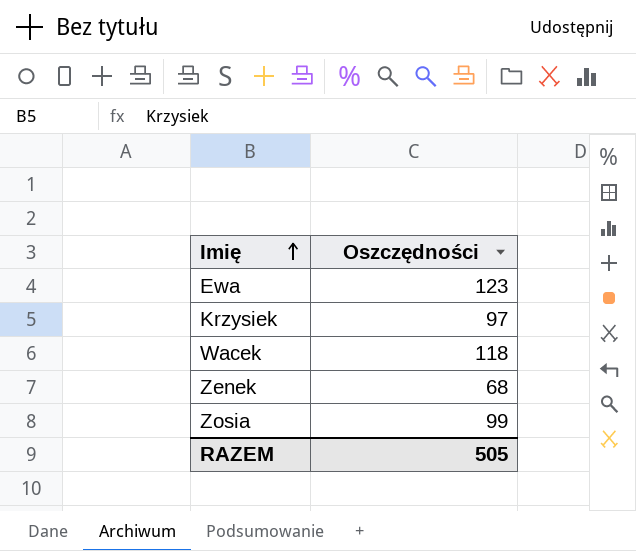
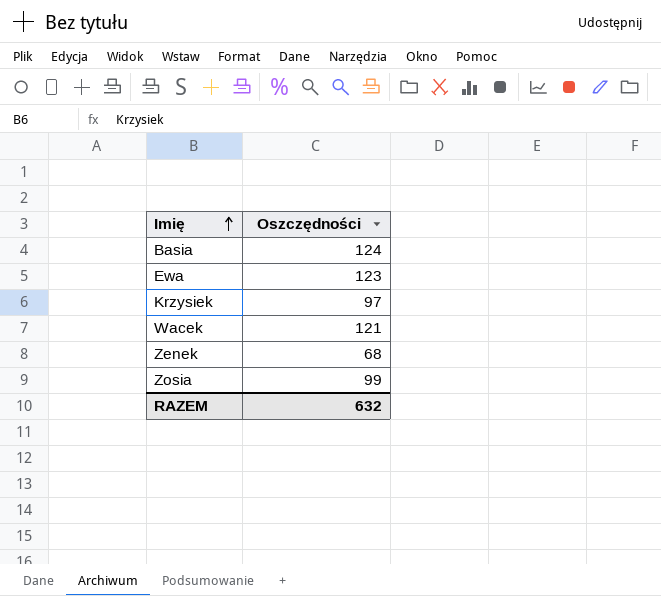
row Basia: none -> 124
Wacek | Oszczędności: 118 -> 121
RAZEM | Oszczędności: 505 -> 632

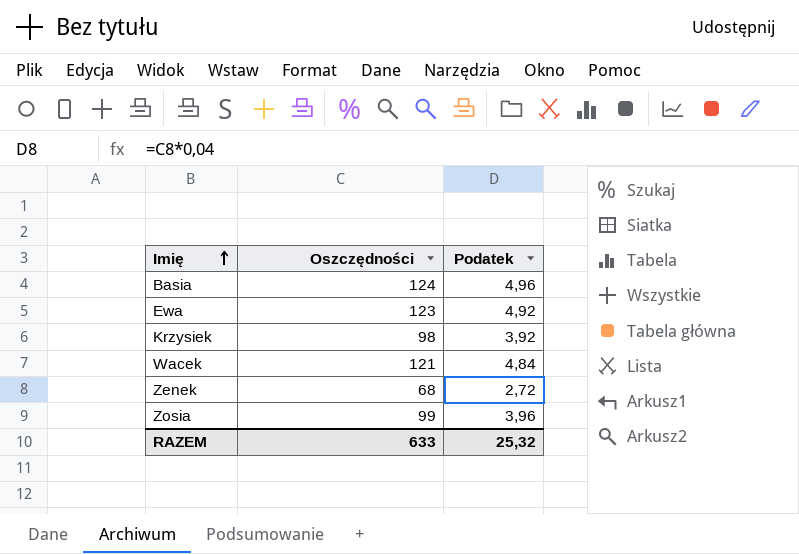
column Podatek | formula: none -> [Oszczędności] * 0,04
Krzysiek | Oszczędności: 97 -> 98
RAZEM | Oszczędności: 632 -> 633

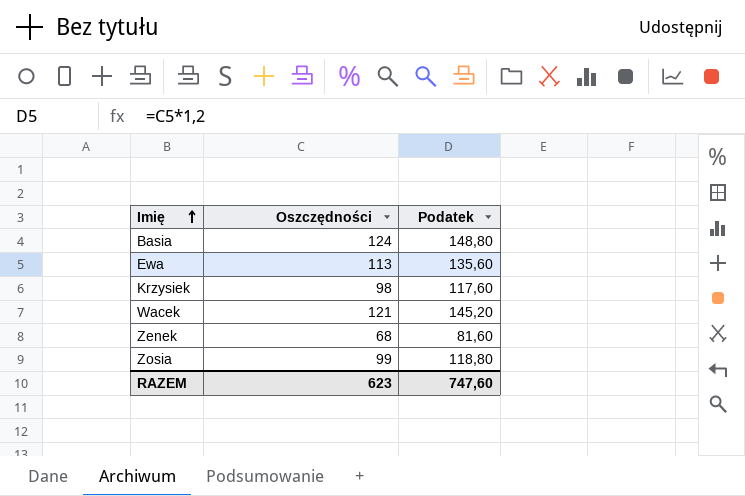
column Podatek | formula: [Oszczędności] * 0,04 -> [Oszczędności] * 1,2
Ewa | Oszczędności: 123 -> 113
RAZEM | Oszczędności: 633 -> 623
RAZEM | Podatek: 25,32 -> 747,60

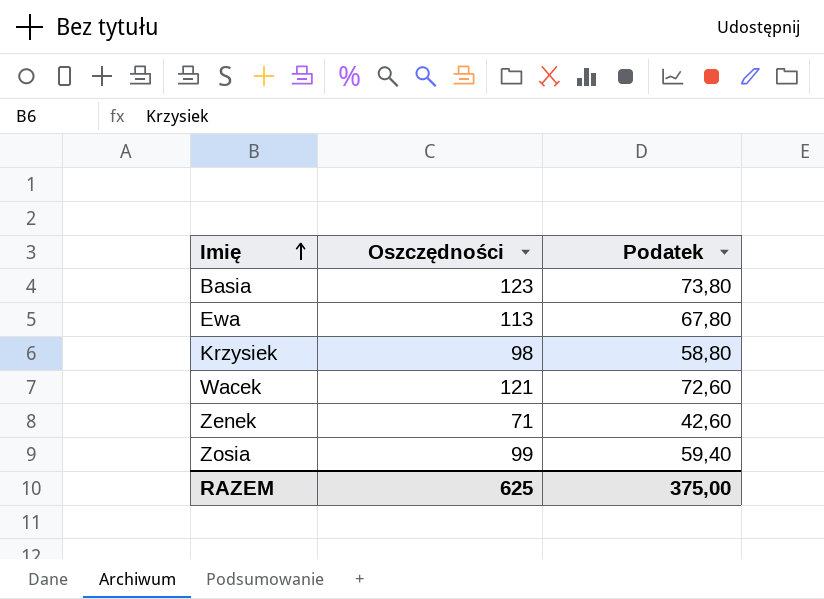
column Podatek | formula: [Oszczędności] * 1,2 -> [Oszczędności] * 0,6
Basia | Oszczędności: 124 -> 123
Zenek | Oszczędności: 68 -> 71
RAZEM | Oszczędności: 623 -> 625
RAZEM | Podatek: 747,60 -> 375,00

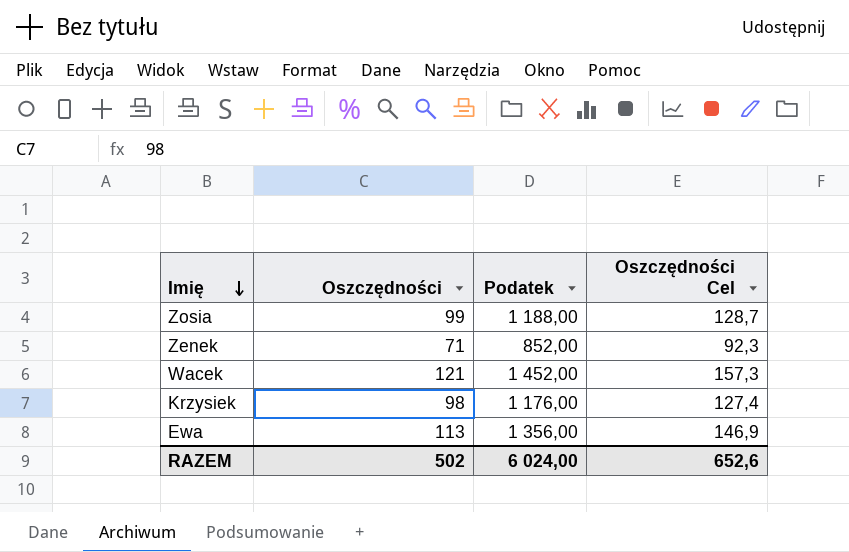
row order: Imię ascending -> Imię descending
column Podatek | formula: [Oszczędności] * 0,6 -> [Oszczędności] * 12
column Oszczędności Cel | formula: none -> [Oszczędności] * 1,3
row Basia: 123 | 73,80 -> none
RAZEM | Oszczędności: 625 -> 502
RAZEM | Podatek: 375,00 -> 6 024,00

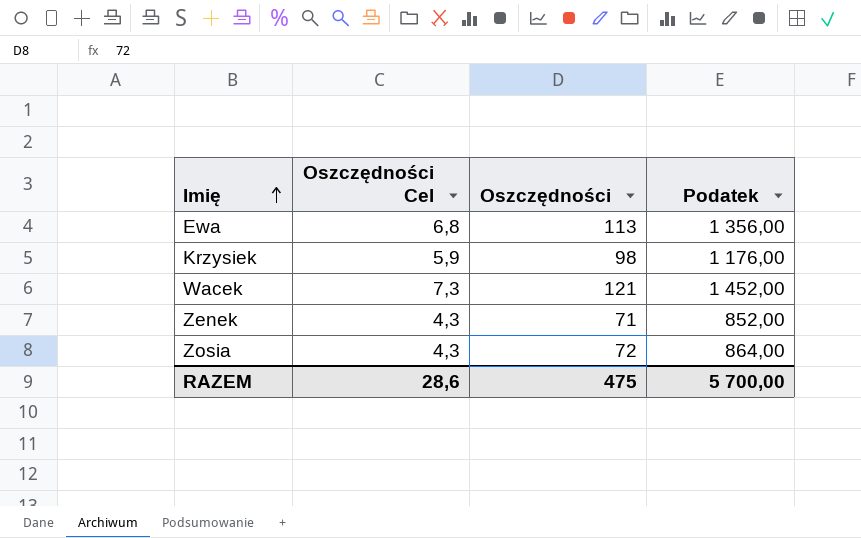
row order: Imię descending -> Imię ascending
column Oszczędności Cel | formula: [Oszczędności] * 1,3 -> [Oszczędności] * 0,06
column Oszczędności Cel | position: 4 -> 2
Zosia | Oszczędności: 99 -> 72
Zosia | Podatek: 1 188,00 -> 864,00
RAZEM | Oszczędności Cel: 652,6 -> 28,6
RAZEM | Oszczędności: 502 -> 475
RAZEM | Podatek: 6 024,00 -> 5 700,00

